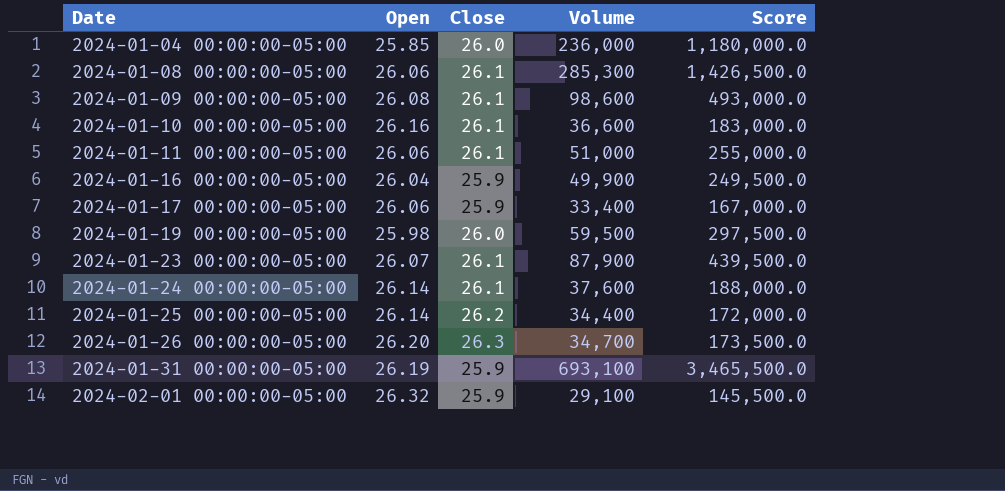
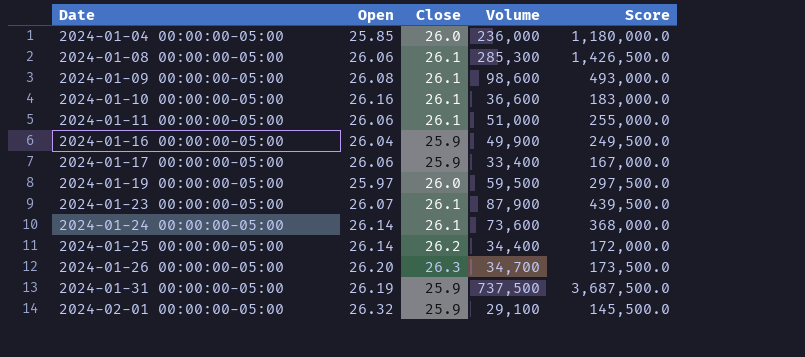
2024-01-19 00:00:00-05:00 | Open: 25.98 -> 25.97
2024-01-24 00:00:00-05:00 | Volume: 37,600 -> 73,600
2024-01-24 00:00:00-05:00 | Score: 188,000.0 -> 368,000.0
2024-01-31 00:00:00-05:00 | Volume: 693,100 -> 737,500
2024-01-31 00:00:00-05:00 | Score: 3,465,500.0 -> 3,687,500.0

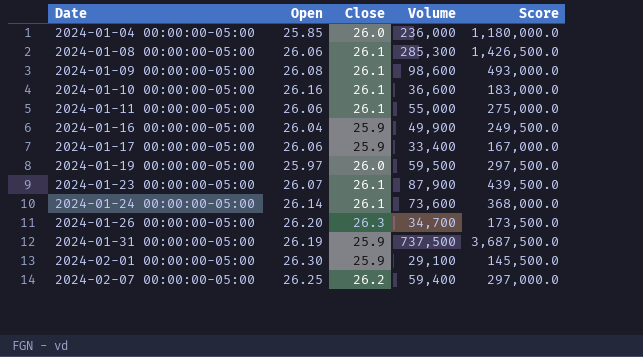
row 2024-01-25 00:00:00-05:00: 26.14 | 26.2 | 34,400 | 172,000.0 -> none
2024-01-11 00:00:00-05:00 | Volume: 51,000 -> 55,000
2024-01-11 00:00:00-05:00 | Score: 255,000.0 -> 275,000.0
2024-02-01 00:00:00-05:00 | Open: 26.32 -> 26.30
row 2024-02-07 00:00:00-05:00: none -> 26.25 | 26.2 | 59,400 | 297,000.0

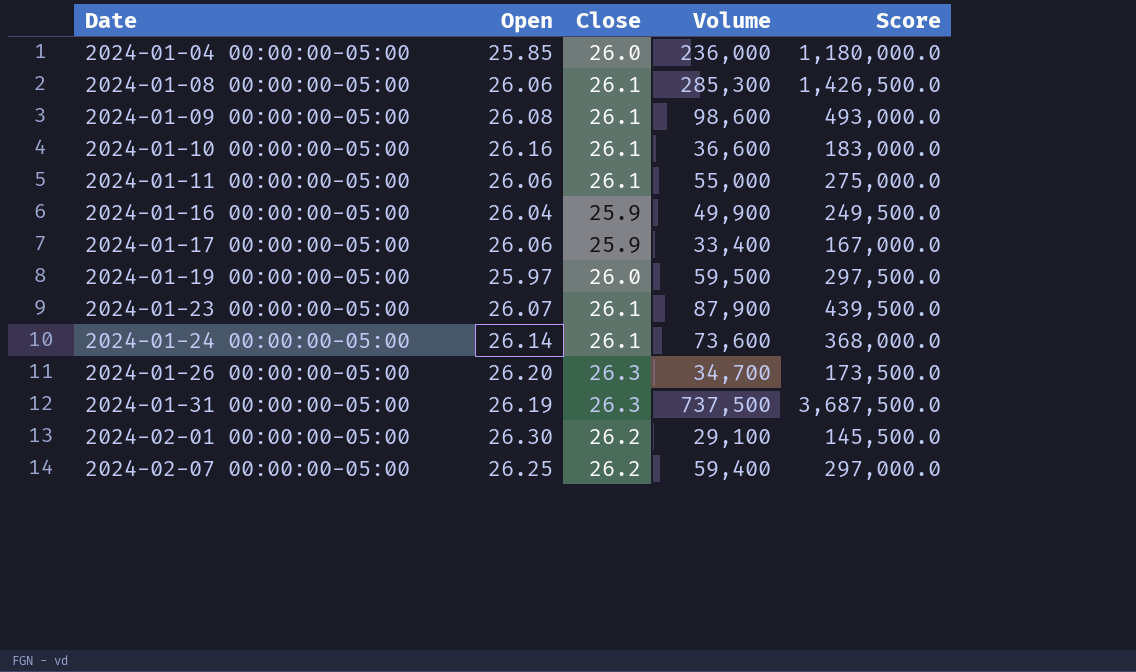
2024-01-31 00:00:00-05:00 | Close: 25.9 -> 26.3
2024-02-01 00:00:00-05:00 | Close: 25.9 -> 26.2

